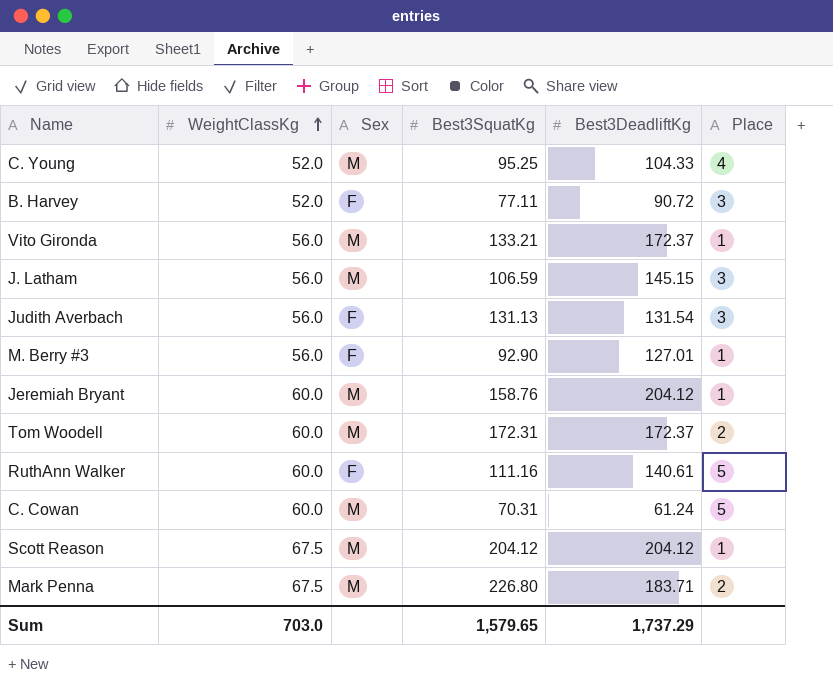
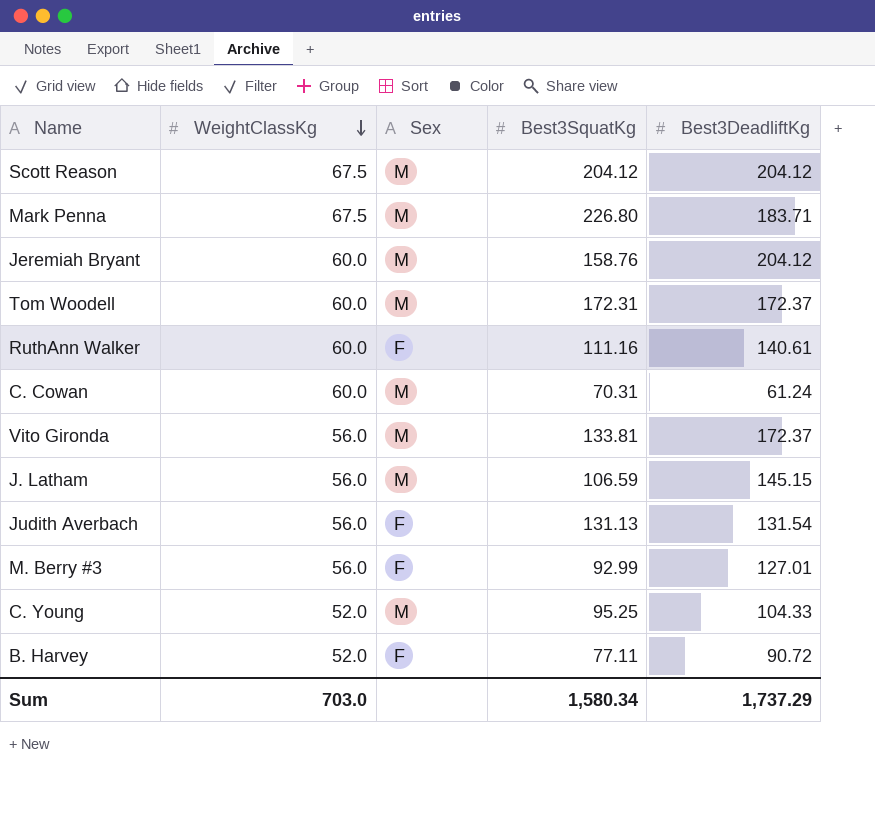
row order: WeightClassKg ascending -> WeightClassKg descending
column Place | position: 6 -> none
Vito Gironda | Best3SquatKg: 133.21 -> 133.81
M. Berry #3 | Best3SquatKg: 92.90 -> 92.99
Sum | Best3SquatKg: 1,579.65 -> 1,580.34

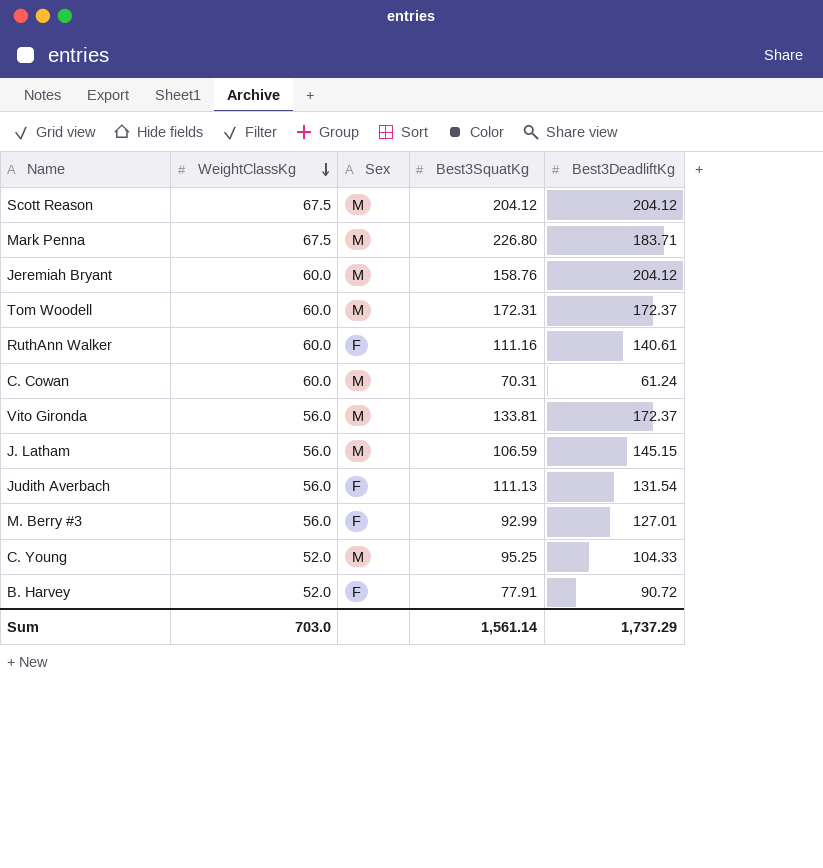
Judith Averbach | Best3SquatKg: 131.13 -> 111.13
B. Harvey | Best3SquatKg: 77.11 -> 77.91
Sum | Best3SquatKg: 1,580.34 -> 1,561.14

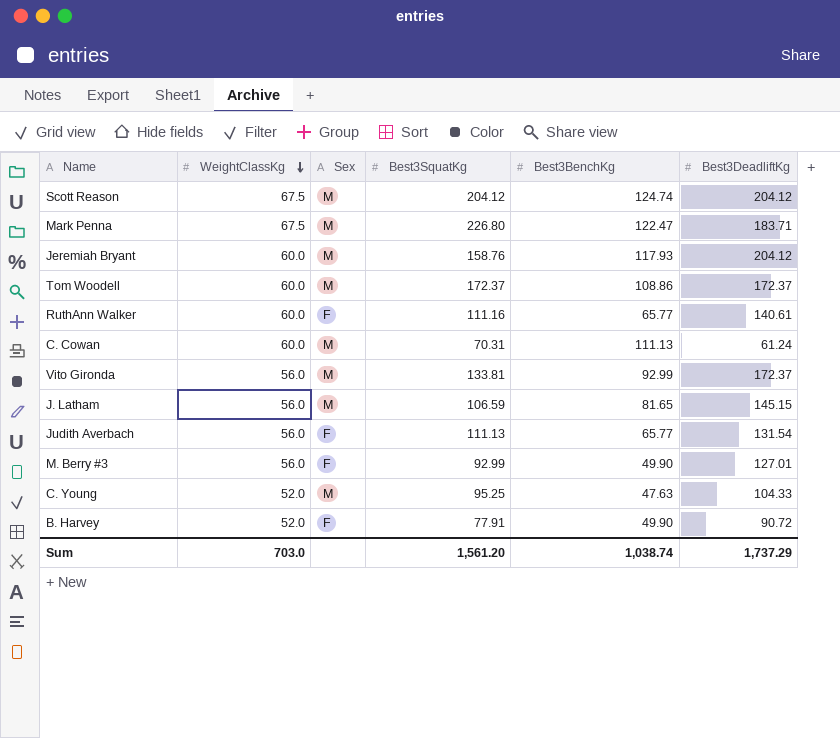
column Best3BenchKg | position: none -> 5
Tom Woodell | Best3SquatKg: 172.31 -> 172.37
Sum | Best3SquatKg: 1,561.14 -> 1,561.20

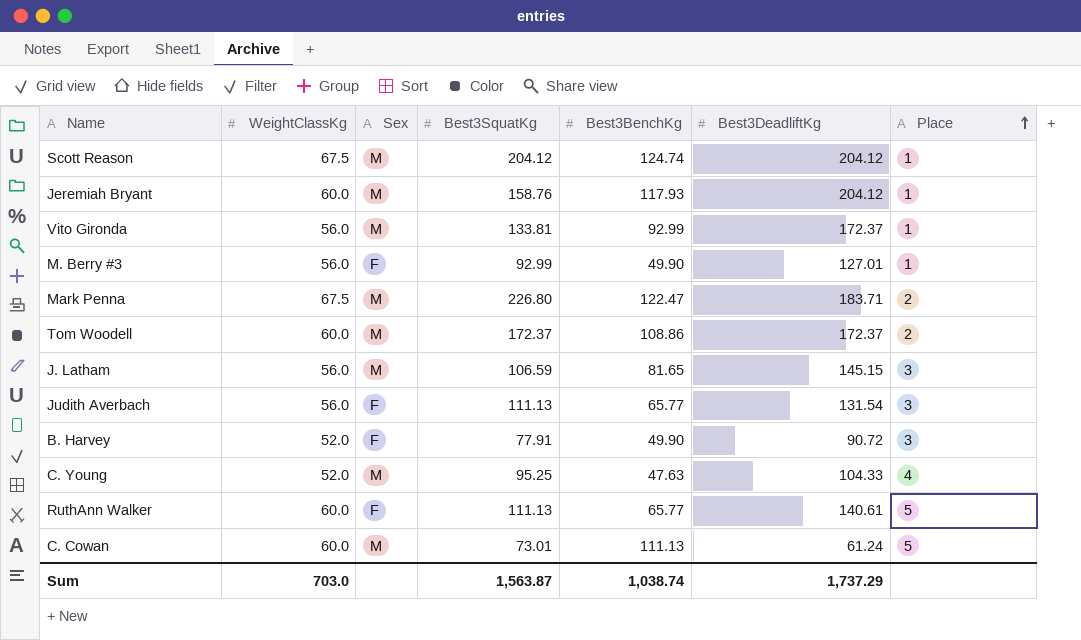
row order: WeightClassKg descending -> Place ascending
column Place | position: none -> 7
RuthAnn Walker | Best3SquatKg: 111.16 -> 111.13
C. Cowan | Best3SquatKg: 70.31 -> 73.01
Sum | Best3SquatKg: 1,561.20 -> 1,563.87

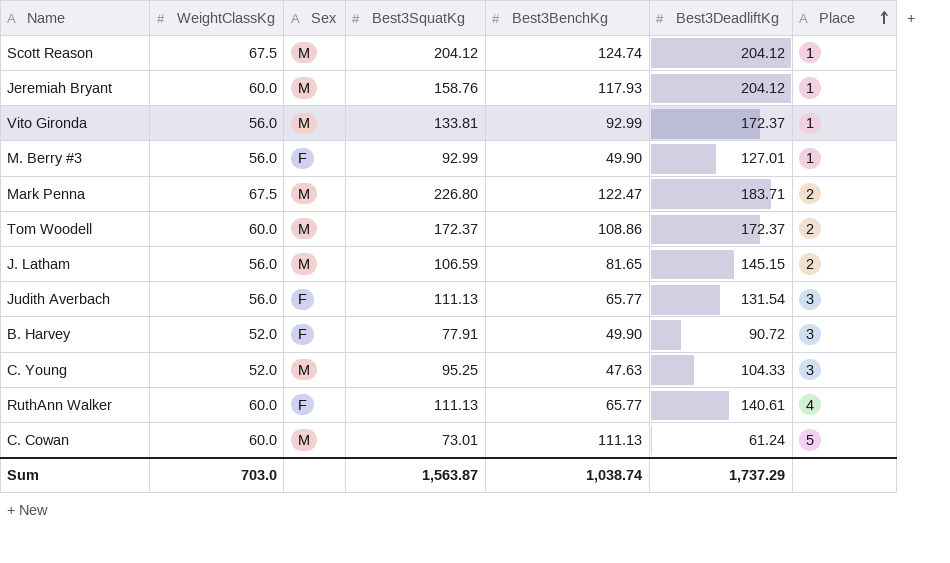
J. Latham | Place: 3 -> 2
C. Young | Place: 4 -> 3
RuthAnn Walker | Place: 5 -> 4

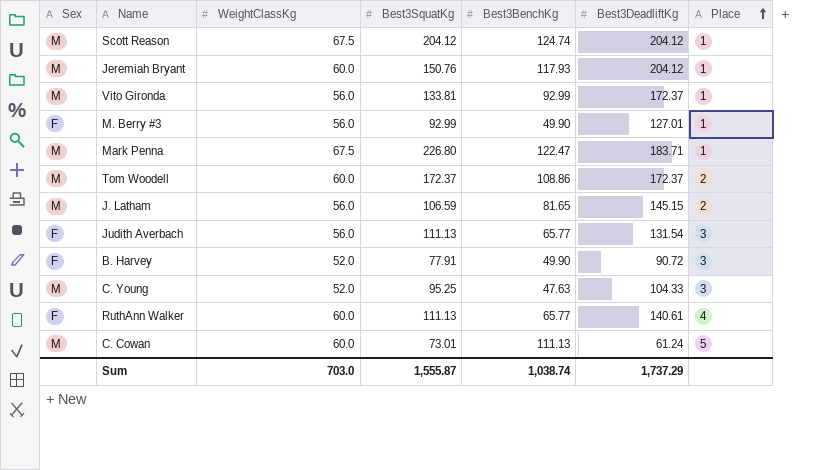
column Sex | position: 3 -> 1
Jeremiah Bryant | Best3SquatKg: 158.76 -> 150.76
Mark Penna | Place: 2 -> 1
Sum | Best3SquatKg: 1,563.87 -> 1,555.87

